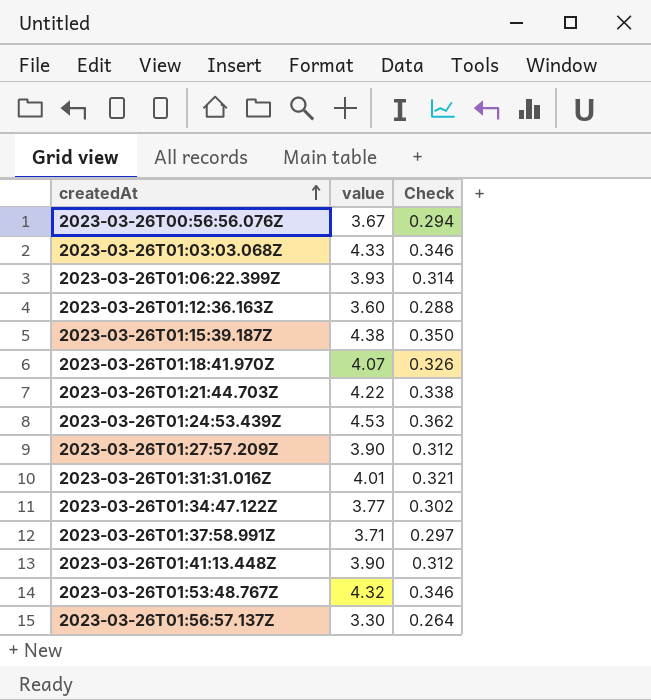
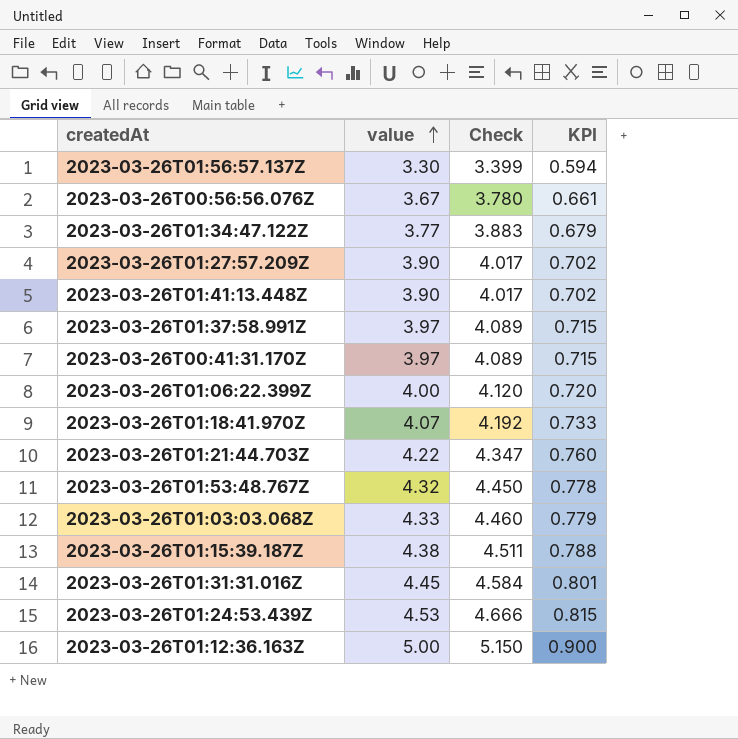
row order: createdAt ascending -> value ascending
column Check | formula: [value] * 0.08 -> [value] * 1.03
column KPI | formula: none -> [value] * 0.18
2023-03-26T01:37:58.991Z | value: 3.71 -> 3.97
row 2023-03-26T00:41:31.170Z: none -> 3.97 | 4.089 | 0.715
2023-03-26T01:06:22.399Z | value: 3.93 -> 4.00
2023-03-26T01:31:31.016Z | value: 4.01 -> 4.45
2023-03-26T01:12:36.163Z | value: 3.60 -> 5.00

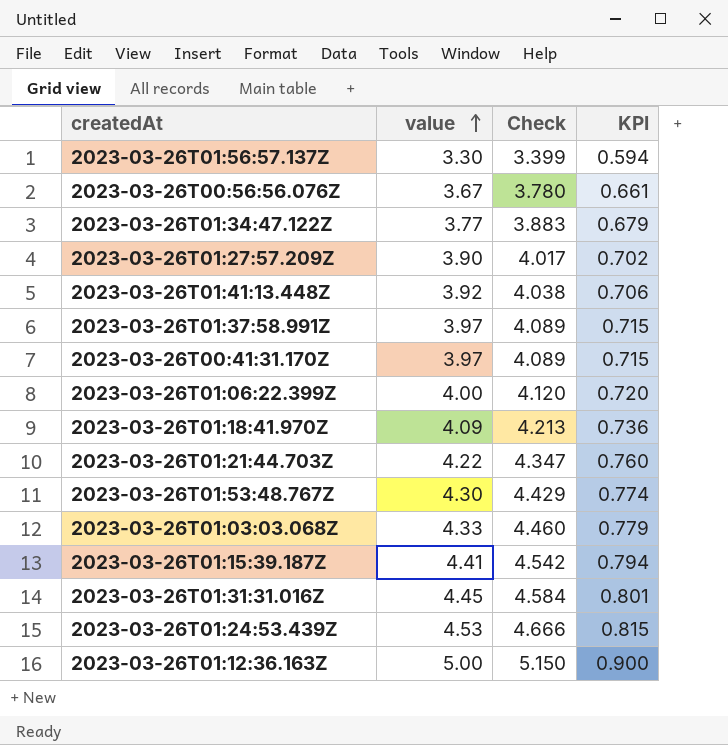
2023-03-26T01:41:13.448Z | value: 3.90 -> 3.92
2023-03-26T01:41:13.448Z | Check: 4.017 -> 4.038
2023-03-26T01:41:13.448Z | KPI: 0.702 -> 0.706
2023-03-26T01:18:41.970Z | value: 4.07 -> 4.09
2023-03-26T01:18:41.970Z | Check: 4.192 -> 4.213
2023-03-26T01:18:41.970Z | KPI: 0.733 -> 0.736
2023-03-26T01:53:48.767Z | value: 4.32 -> 4.30
2023-03-26T01:53:48.767Z | Check: 4.450 -> 4.429
2023-03-26T01:53:48.767Z | KPI: 0.778 -> 0.774
2023-03-26T01:15:39.187Z | value: 4.38 -> 4.41
2023-03-26T01:15:39.187Z | Check: 4.511 -> 4.542
2023-03-26T01:15:39.187Z | KPI: 0.788 -> 0.794

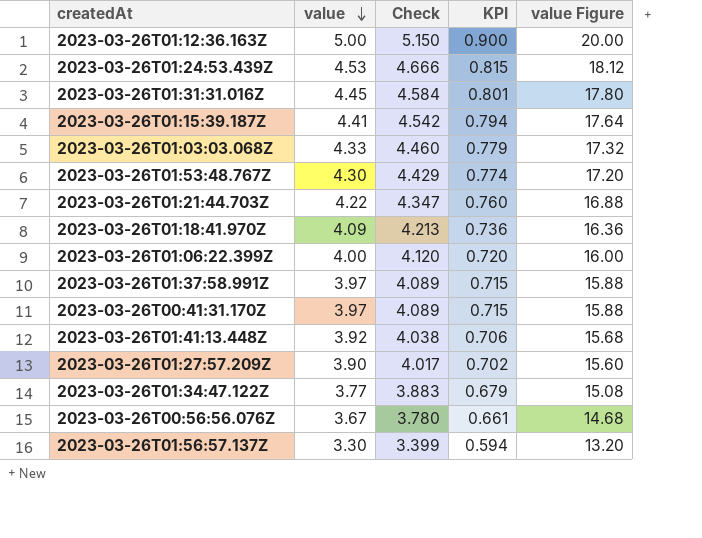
row order: value ascending -> value descending
column value Figure | formula: none -> [value] * 4

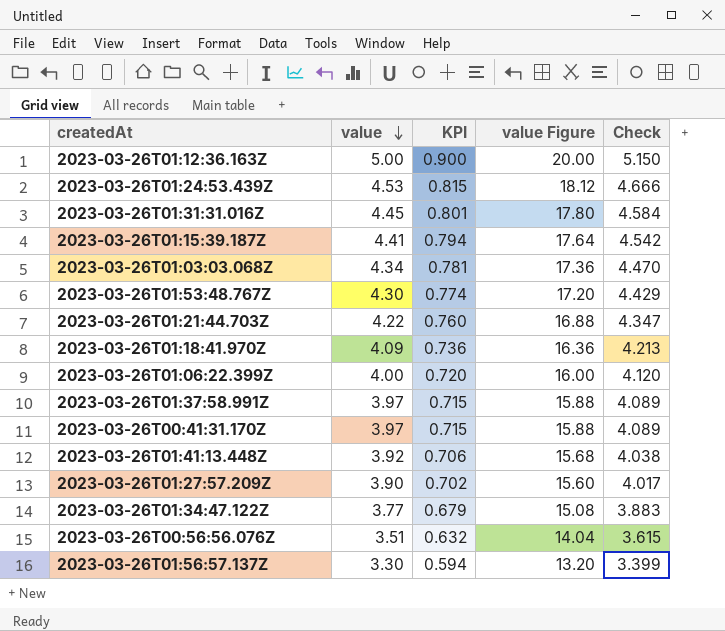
column Check | position: 3 -> 5
2023-03-26T01:03:03.068Z | value: 4.33 -> 4.34
2023-03-26T01:03:03.068Z | KPI: 0.779 -> 0.781
2023-03-26T01:03:03.068Z | value Figure: 17.32 -> 17.36
2023-03-26T01:03:03.068Z | Check: 4.460 -> 4.470
2023-03-26T00:56:56.076Z | value: 3.67 -> 3.51
2023-03-26T00:56:56.076Z | KPI: 0.661 -> 0.632
2023-03-26T00:56:56.076Z | value Figure: 14.68 -> 14.04
2023-03-26T00:56:56.076Z | Check: 3.780 -> 3.615

